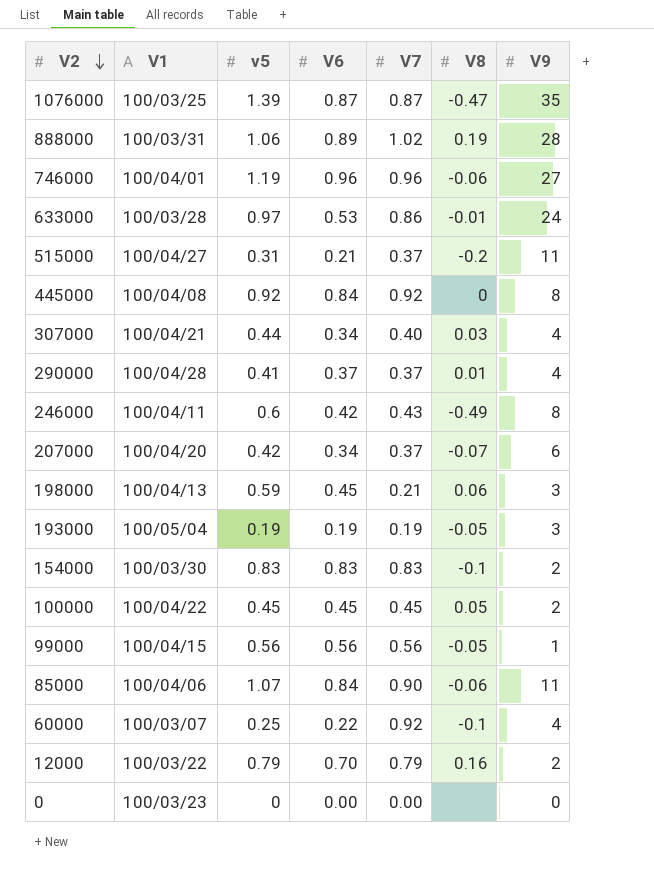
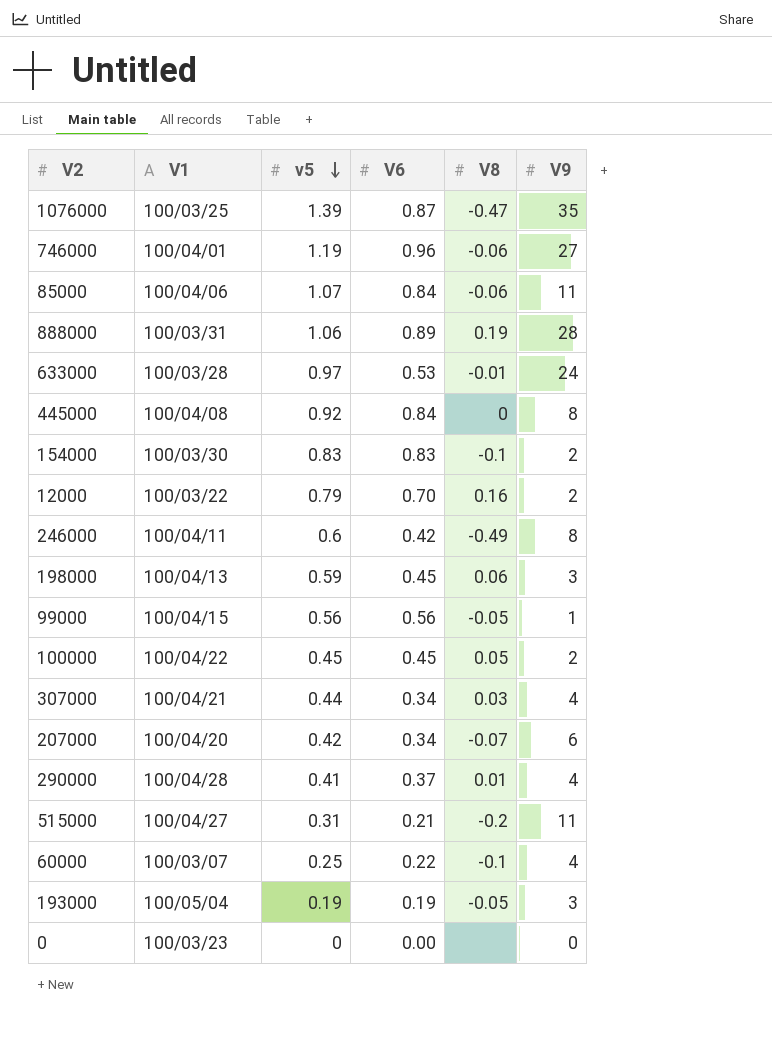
row order: V2 descending -> v5 descending
column V7 | position: 5 -> none

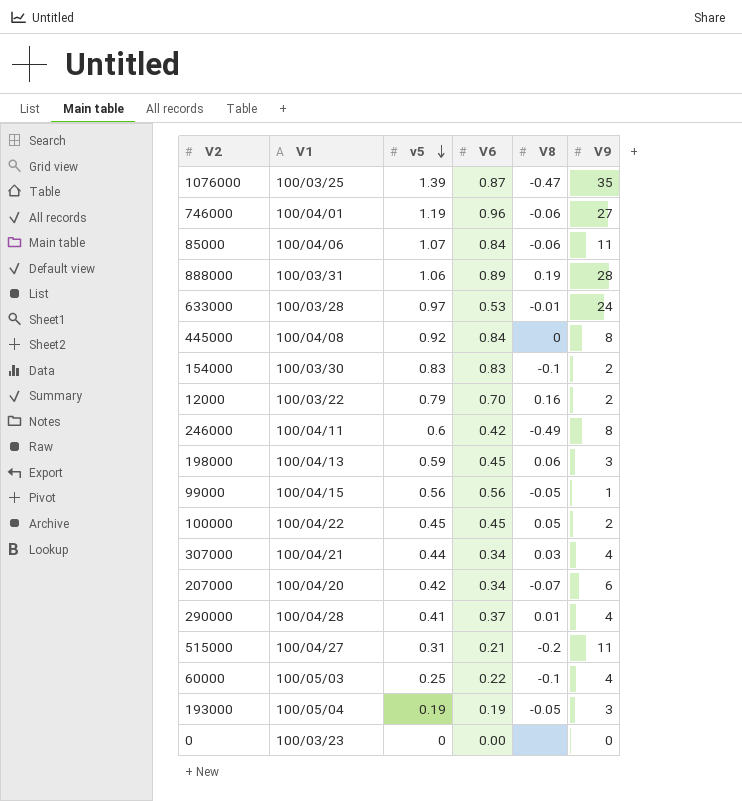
60000 | V1: 100/03/07 -> 100/05/03

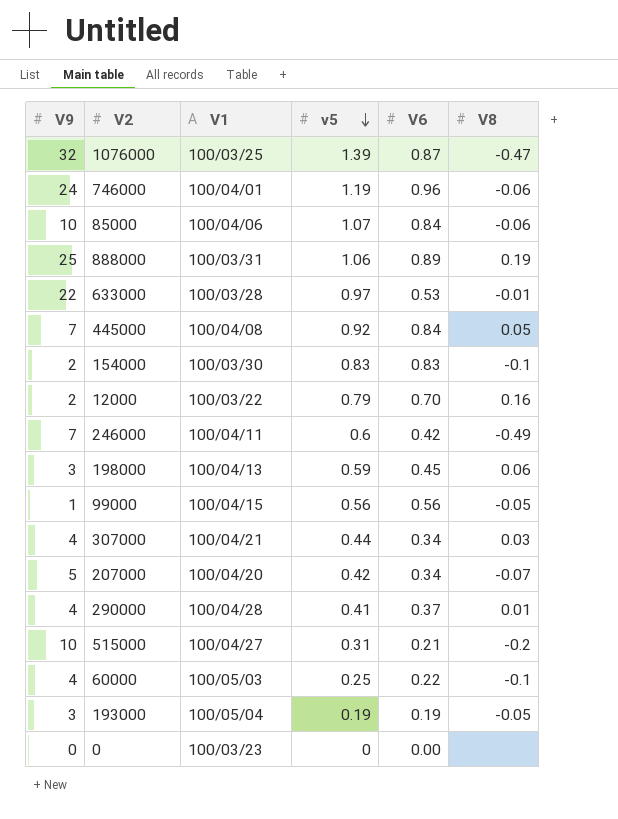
column V9 | position: 6 -> 1
row 100000: 100/04/22 | 0.45 | 0.45 | 0.05 | 2 -> none
1076000 | V9: 35 -> 32
746000 | V9: 27 -> 24
85000 | V9: 11 -> 10
888000 | V9: 28 -> 25
633000 | V9: 24 -> 22
445000 | V9: 8 -> 7
445000 | V8: 0 -> 0.05
246000 | V9: 8 -> 7
207000 | V9: 6 -> 5
515000 | V9: 11 -> 10

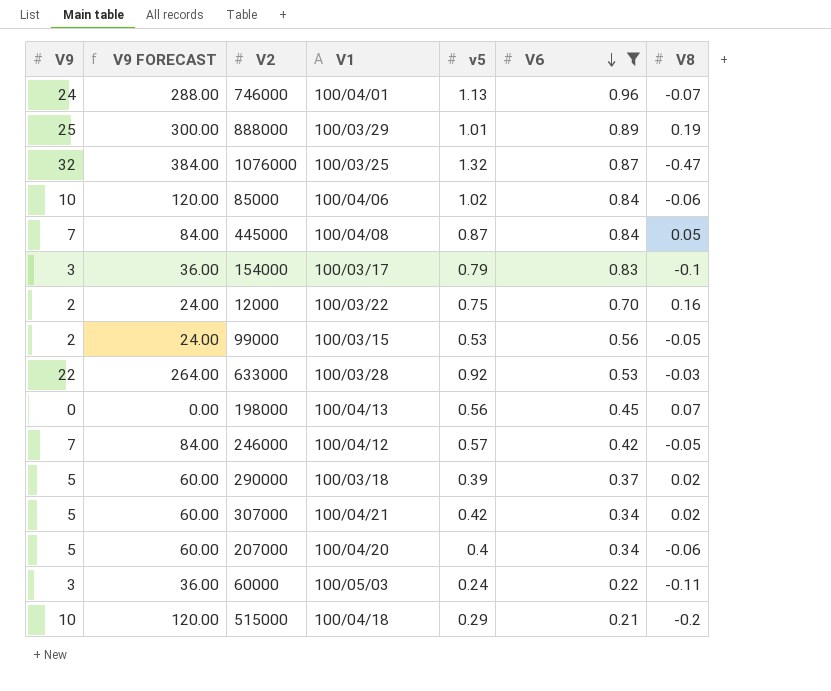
filter: none -> V6 >= 0.21
row order: v5 descending -> V6 descending
column V9 FORECAST | formula: none -> [V9] * 12
746000 | v5: 1.19 -> 1.13
746000 | V8: -0.06 -> -0.07
888000 | V1: 100/03/31 -> 100/03/29
888000 | v5: 1.06 -> 1.01
1076000 | v5: 1.39 -> 1.32
85000 | v5: 1.07 -> 1.02
445000 | v5: 0.92 -> 0.87
154000 | V9: 2 -> 3
154000 | V1: 100/03/30 -> 100/03/17
154000 | v5: 0.83 -> 0.79
12000 | v5: 0.79 -> 0.75
99000 | V9: 1 -> 2
99000 | V1: 100/04/15 -> 100/03/15
99000 | v5: 0.56 -> 0.53
633000 | v5: 0.97 -> 0.92
633000 | V8: -0.01 -> -0.03
198000 | V9: 3 -> 0
198000 | v5: 0.59 -> 0.56
198000 | V8: 0.06 -> 0.07
246000 | V1: 100/04/11 -> 100/04/12
246000 | v5: 0.6 -> 0.57
246000 | V8: -0.49 -> -0.05
290000 | V9: 4 -> 5
290000 | V1: 100/04/28 -> 100/03/18
290000 | v5: 0.41 -> 0.39
290000 | V8: 0.01 -> 0.02
307000 | V9: 4 -> 5
307000 | v5: 0.44 -> 0.42
307000 | V8: 0.03 -> 0.02
207000 | v5: 0.42 -> 0.4
207000 | V8: -0.07 -> -0.06
60000 | V9: 4 -> 3
60000 | v5: 0.25 -> 0.24
60000 | V8: -0.1 -> -0.11
515000 | V1: 100/04/27 -> 100/04/18
515000 | v5: 0.31 -> 0.29

